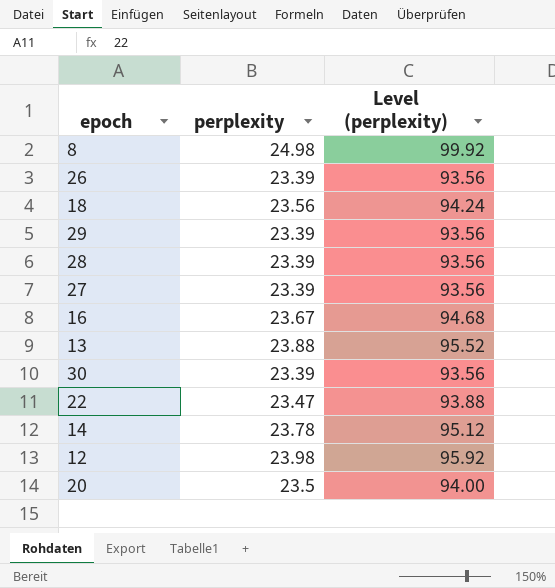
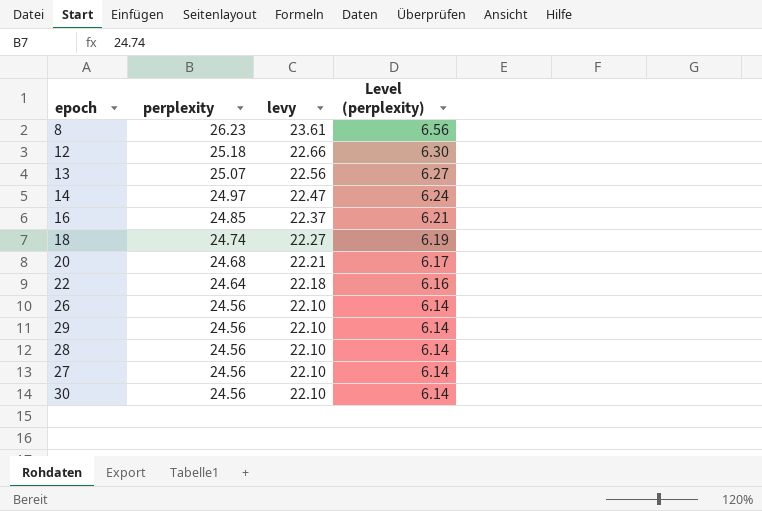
row order: none -> perplexity descending
column levy | formula: none -> [perplexity] * 0.9
column Level (perplexity) | formula: [perplexity] * 4 -> [perplexity] * 0.25
8 | perplexity: 24.98 -> 26.23
12 | perplexity: 23.98 -> 25.18
13 | perplexity: 23.88 -> 25.07
14 | perplexity: 23.78 -> 24.97
16 | perplexity: 23.67 -> 24.85
18 | perplexity: 23.56 -> 24.74
20 | perplexity: 23.5 -> 24.68
22 | perplexity: 23.47 -> 24.64
26 | perplexity: 23.39 -> 24.56
29 | perplexity: 23.39 -> 24.56
28 | perplexity: 23.39 -> 24.56
27 | perplexity: 23.39 -> 24.56
30 | perplexity: 23.39 -> 24.56

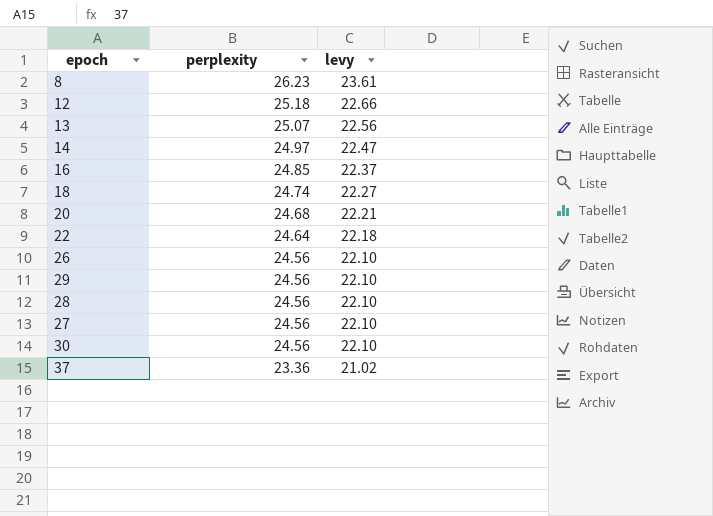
column Level (perplexity) | formula: [perplexity] * 0.25 -> none
row 37: none -> 23.36 | 21.02

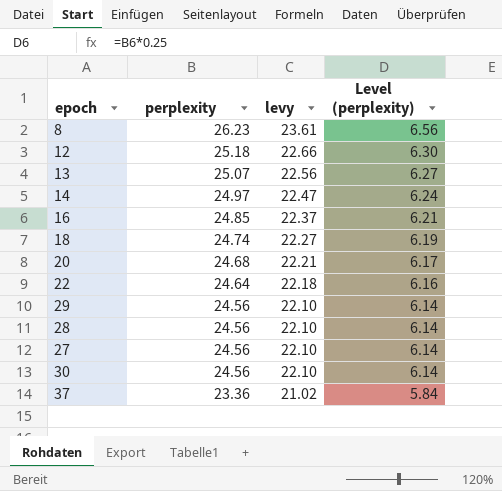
column Level (perplexity) | formula: none -> [perplexity] * 0.25
row 26: 24.56 | 22.10 -> none

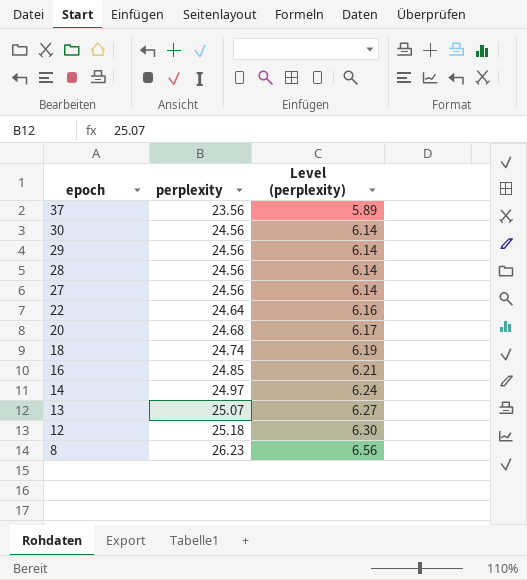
row order: perplexity descending -> epoch descending
column levy | formula: [perplexity] * 0.9 -> none
37 | perplexity: 23.36 -> 23.56
37 | Level (perplexity): 5.84 -> 5.89

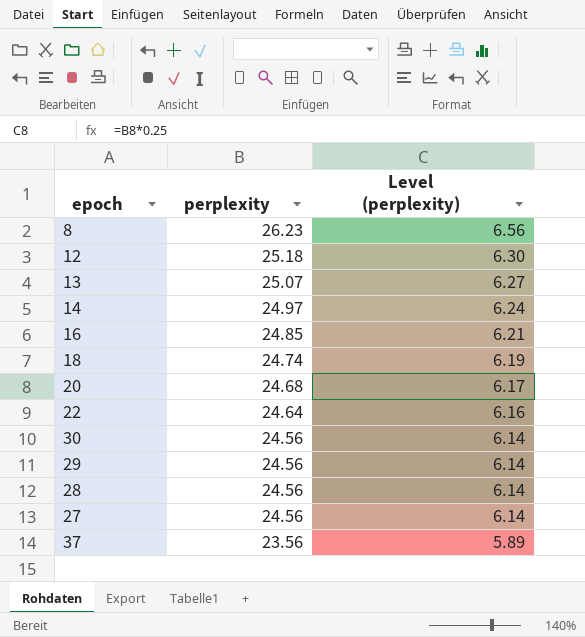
row order: epoch descending -> perplexity descending

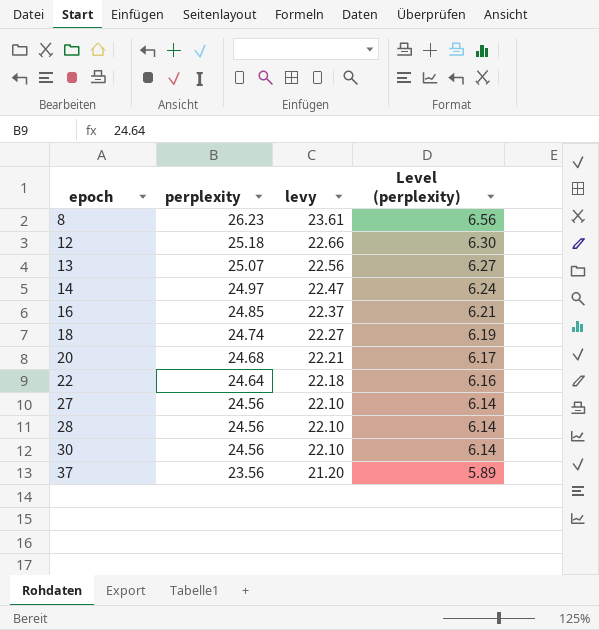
row order: perplexity descending -> epoch ascending
column levy | formula: none -> [perplexity] * 0.9
row 29: 24.56 | 6.14 -> none

